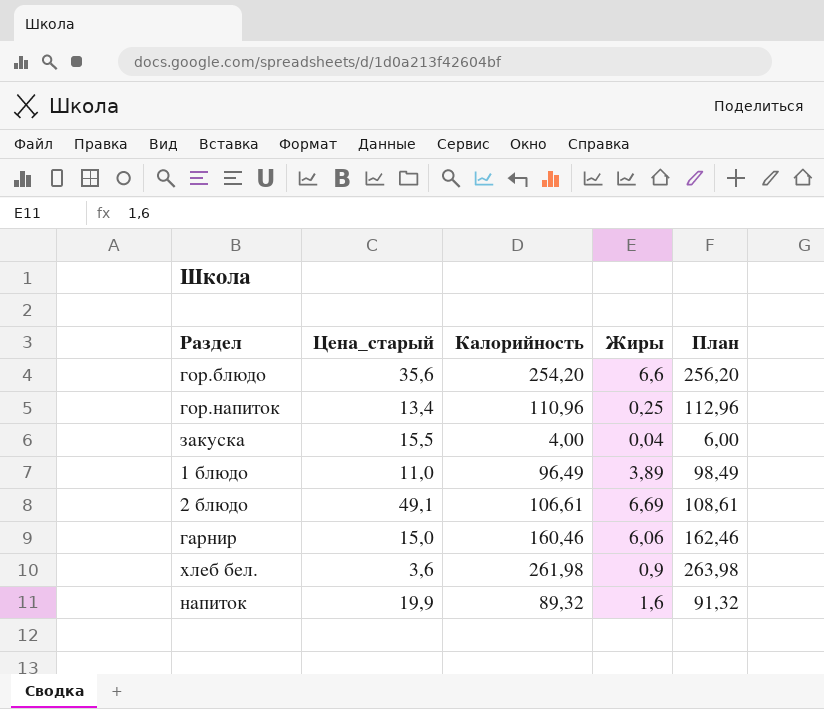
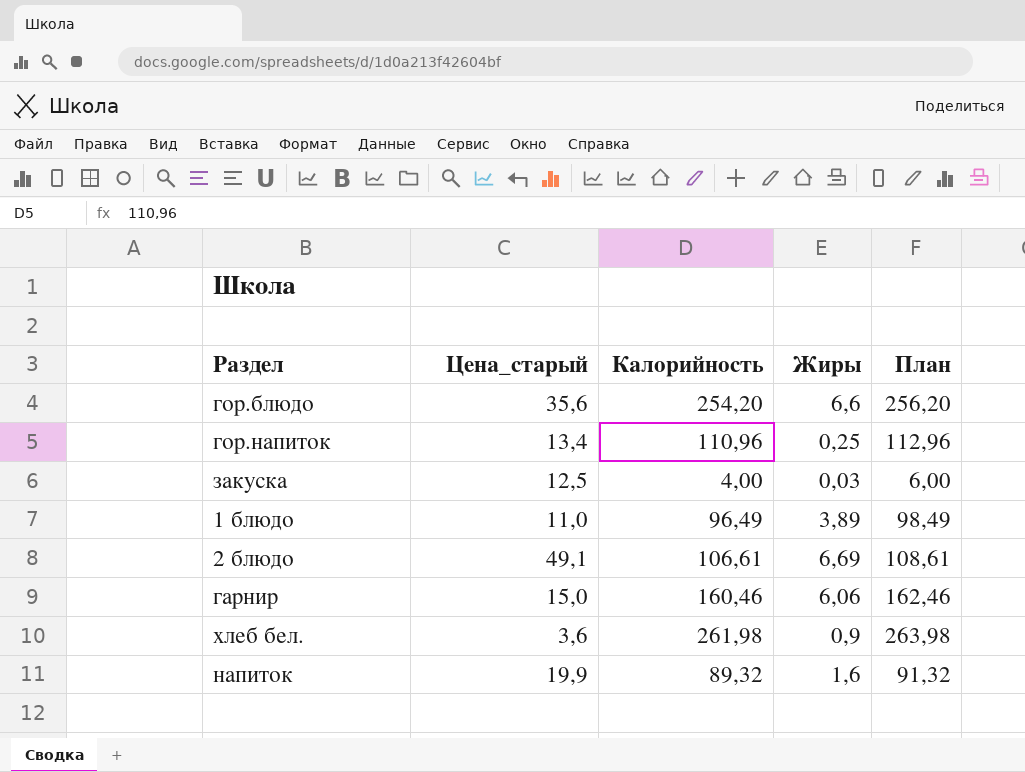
закуска | Цена_старый: 15,5 -> 12,5
закуска | Жиры: 0,04 -> 0,03

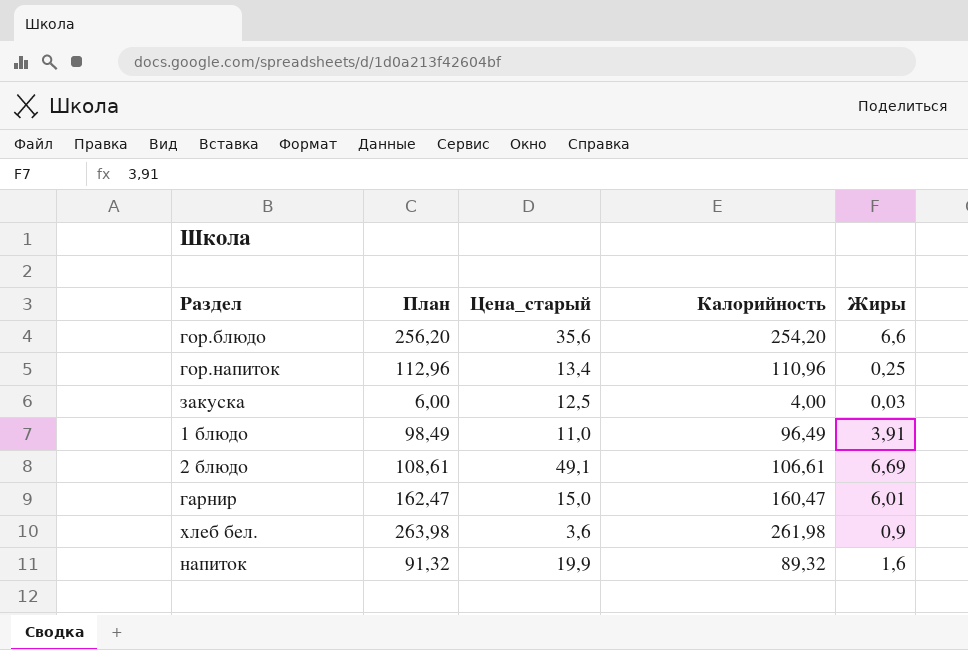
column План | position: 5 -> 2
1 блюдо | Жиры: 3,89 -> 3,91
гарнир | План: 162,46 -> 162,47
гарнир | Калорийность: 160,46 -> 160,47
гарнир | Жиры: 6,06 -> 6,01

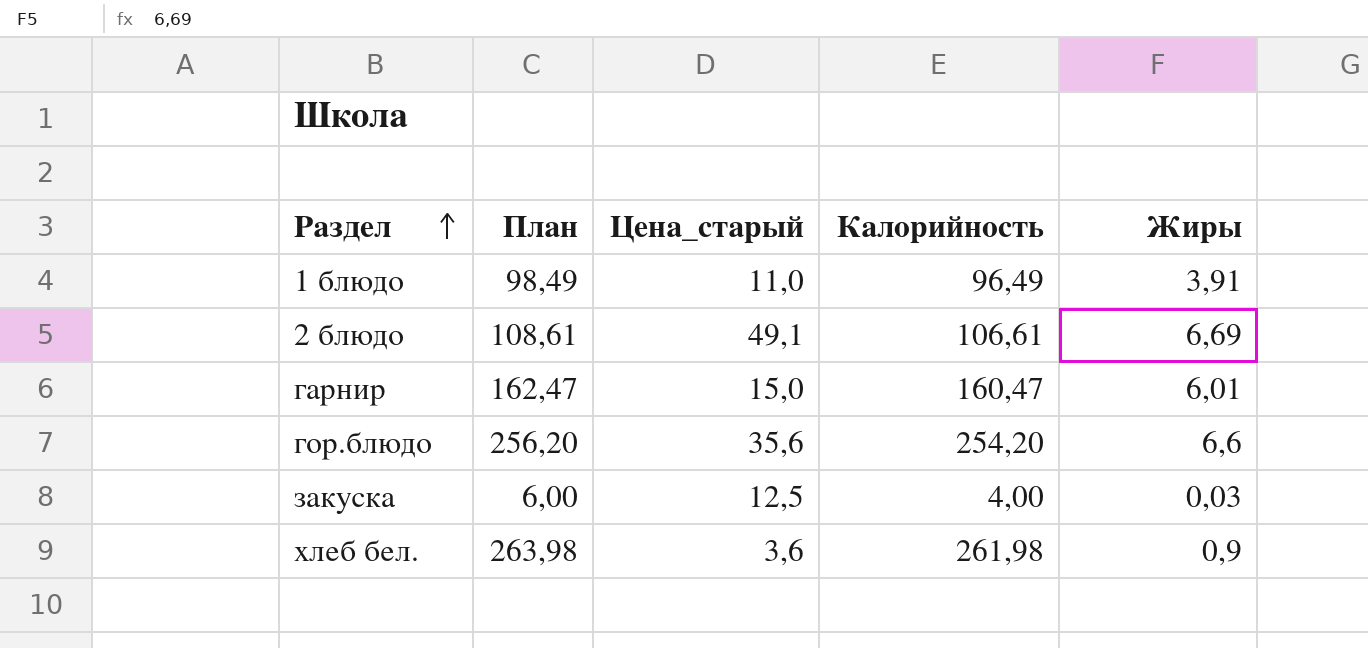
row order: none -> Раздел ascending
row гор.напиток: 112,96 | 13,4 | 110,96 | 0,25 -> none
row напиток: 91,32 | 19,9 | 89,32 | 1,6 -> none

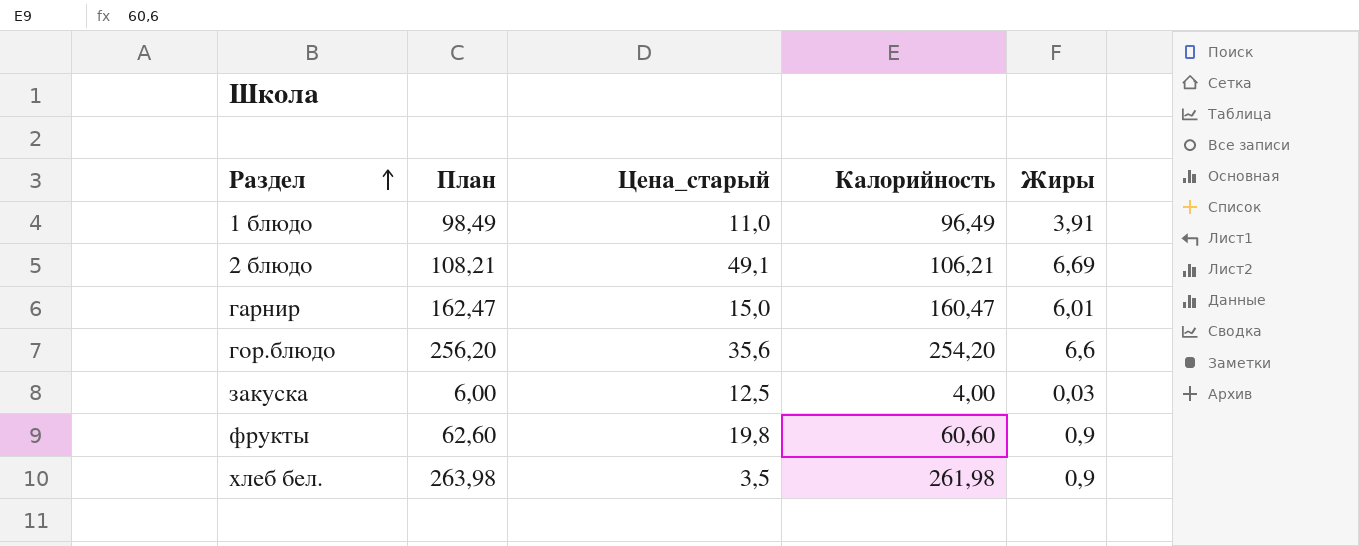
2 блюдо | План: 108,61 -> 108,21
2 блюдо | Калорийность: 106,61 -> 106,21
row фрукты: none -> 62,60 | 19,8 | 60,60 | 0,9
хлеб бел. | Цена_старый: 3,6 -> 3,5

